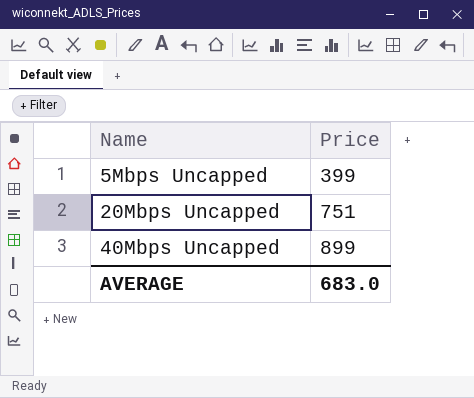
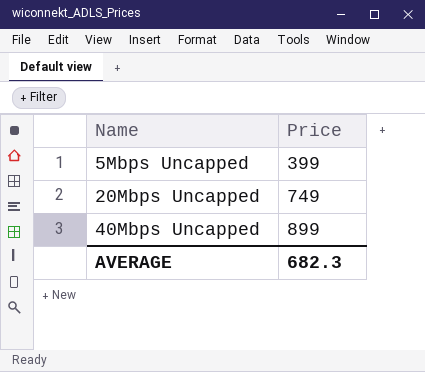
20Mbps Uncapped | Price: 751 -> 749
AVERAGE | Price: 683.0 -> 682.3

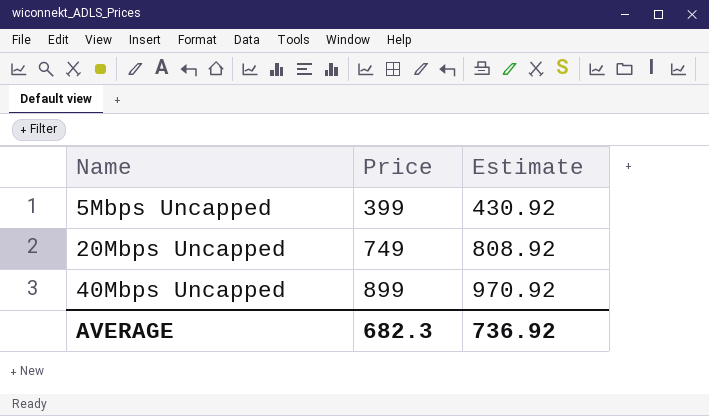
column Estimate | formula: none -> [Price] * 1.08

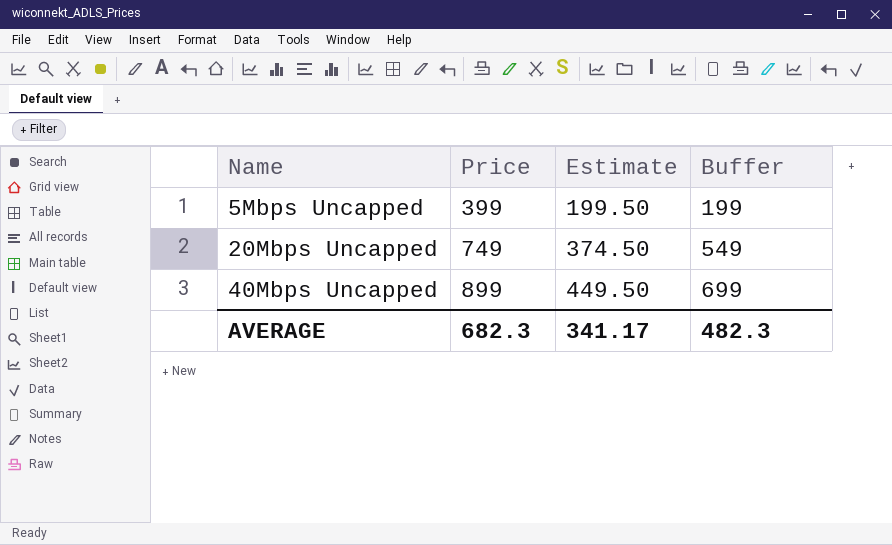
column Estimate | formula: [Price] * 1.08 -> [Price] * 0.5
column Buffer | formula: none -> [Price] - 200
AVERAGE | Estimate: 736.92 -> 341.17

